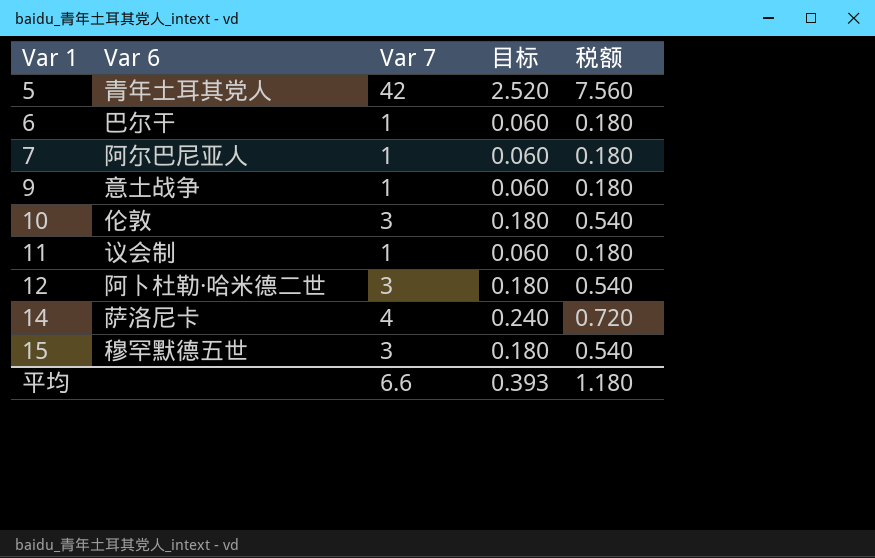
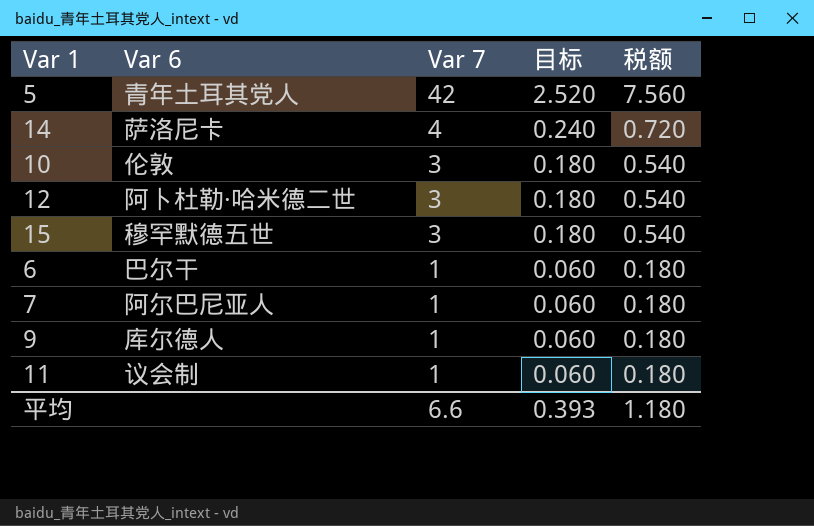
row order: Var 1 ascending -> Var 7 descending
9 | Var 6: 意土战争 -> 库尔德人

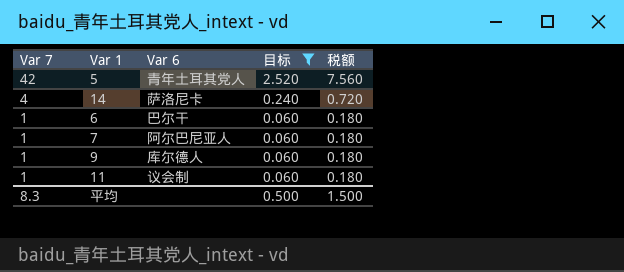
filter: none -> 目标 != 0.180
column Var 7 | position: 3 -> 1
平均 | Var 7: 6.6 -> 8.3
平均 | 目标: 0.393 -> 0.500
平均 | 税额: 1.180 -> 1.500

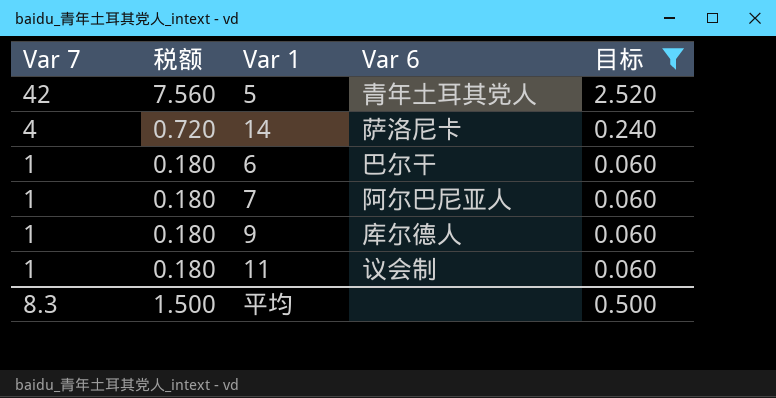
column 税额 | position: 5 -> 2

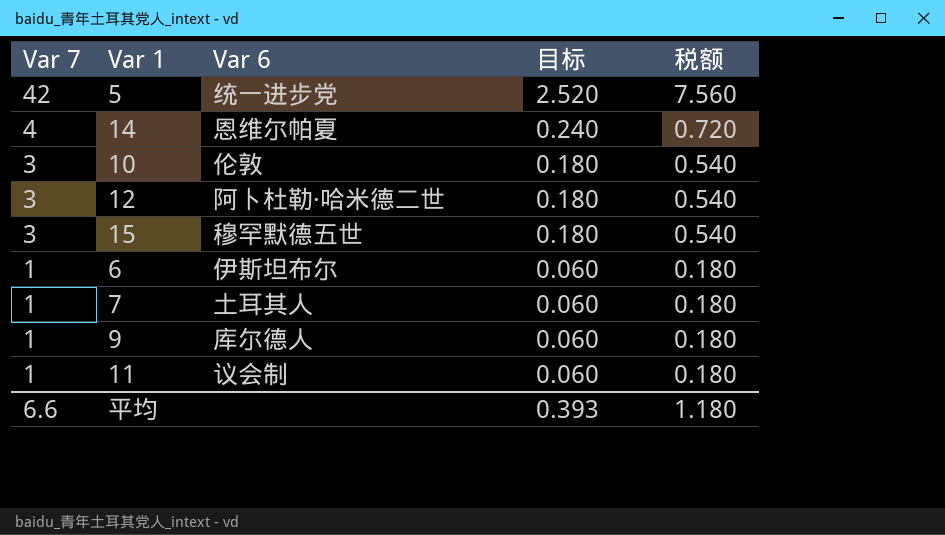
filter: 目标 != 0.180 -> none
column 税额 | position: 2 -> 5
5 | Var 6: 青年土耳其党人 -> 统一进步党
14 | Var 6: 萨洛尼卡 -> 恩维尔帕夏
6 | Var 6: 巴尔干 -> 伊斯坦布尔
7 | Var 6: 阿尔巴尼亚人 -> 土耳其人
平均 | Var 7: 8.3 -> 6.6
平均 | 目标: 0.500 -> 0.393
平均 | 税额: 1.500 -> 1.180

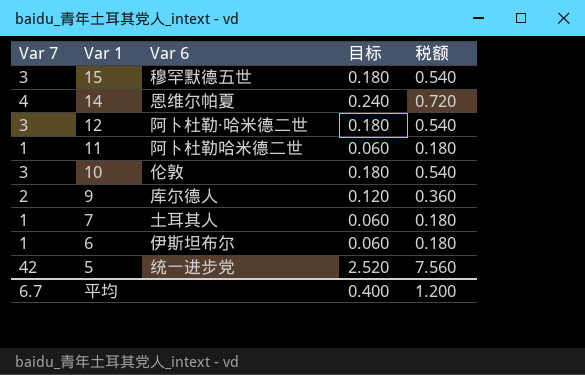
row order: Var 7 descending -> Var 1 descending
11 | Var 6: 议会制 -> 阿卜杜勒哈米德二世
9 | Var 7: 1 -> 2
9 | 目标: 0.060 -> 0.120
9 | 税额: 0.180 -> 0.360
平均 | Var 7: 6.6 -> 6.7
平均 | 目标: 0.393 -> 0.400
平均 | 税额: 1.180 -> 1.200

